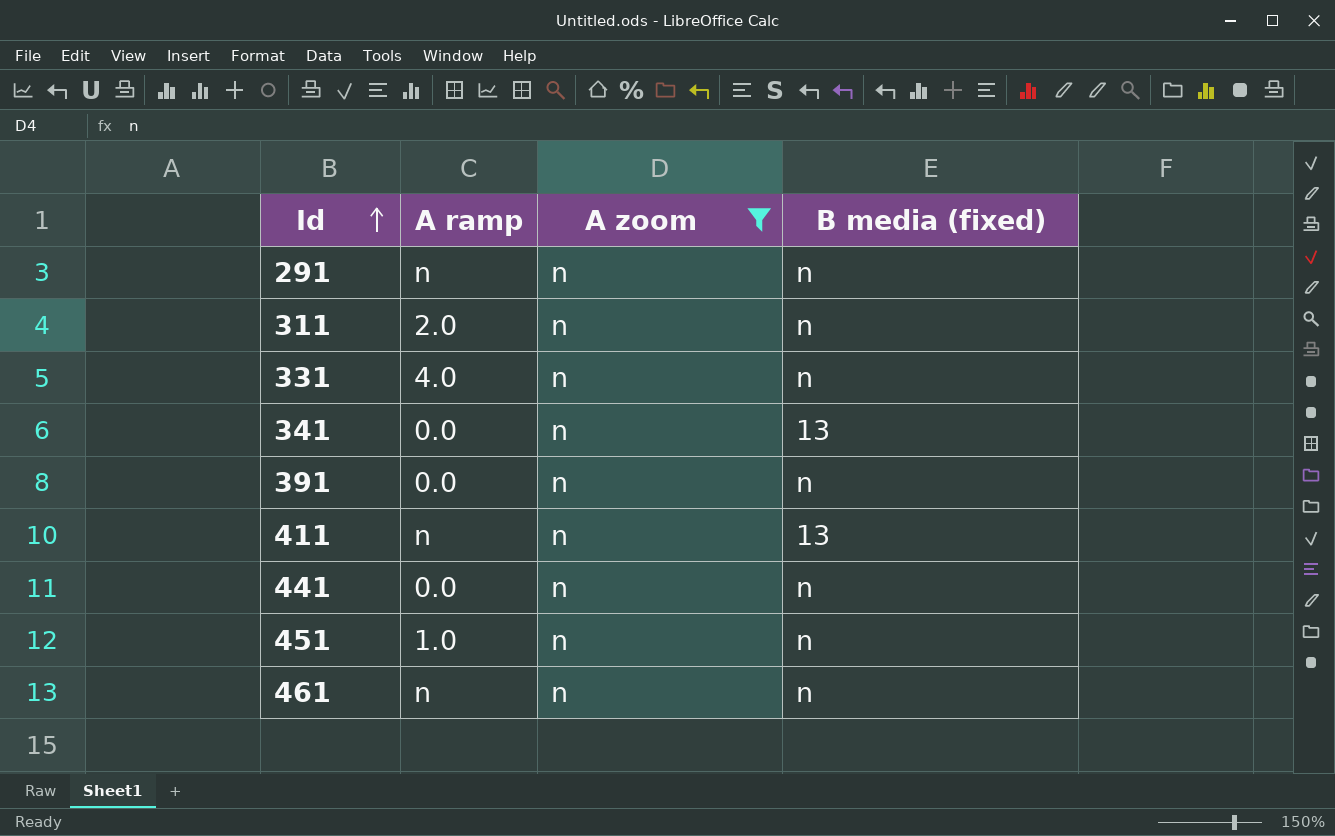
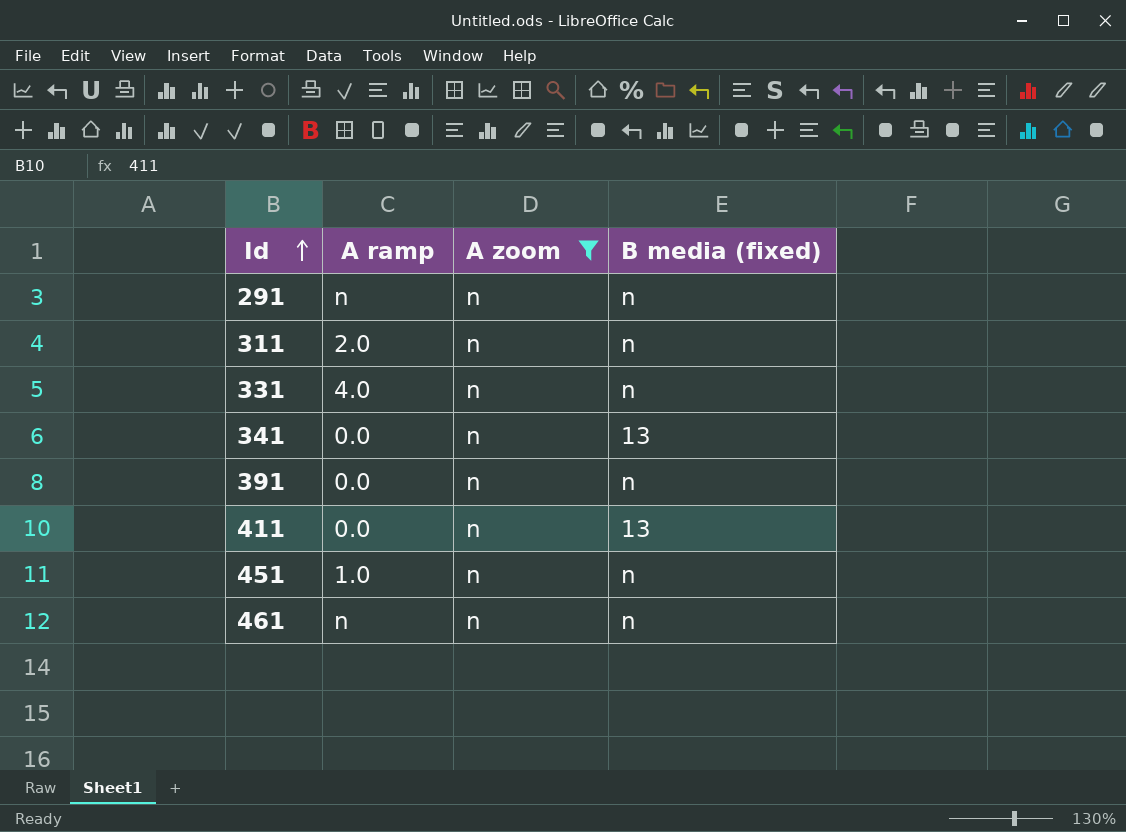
row 441: 0.0 | n | n -> none
411 | A ramp: n -> 0.0

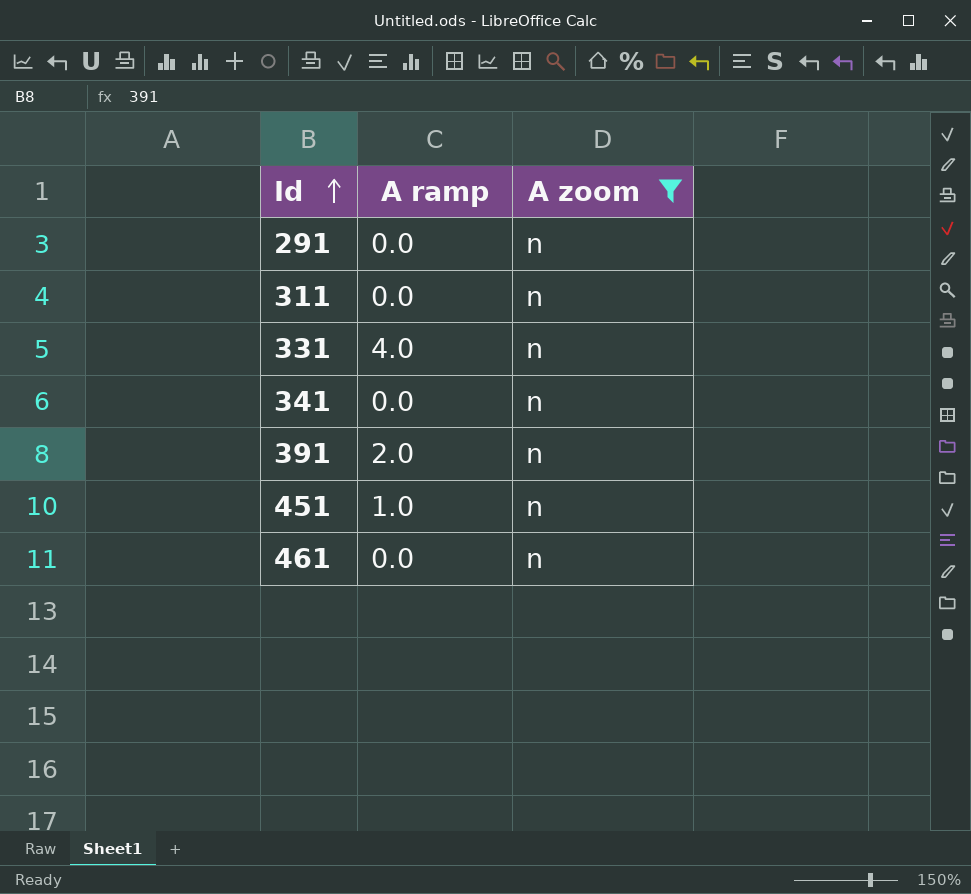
column B media (fixed) | position: 4 -> none
row 411: 0.0 | n | 13 -> none
291 | A ramp: n -> 0.0
311 | A ramp: 2.0 -> 0.0
391 | A ramp: 0.0 -> 2.0
461 | A ramp: n -> 0.0

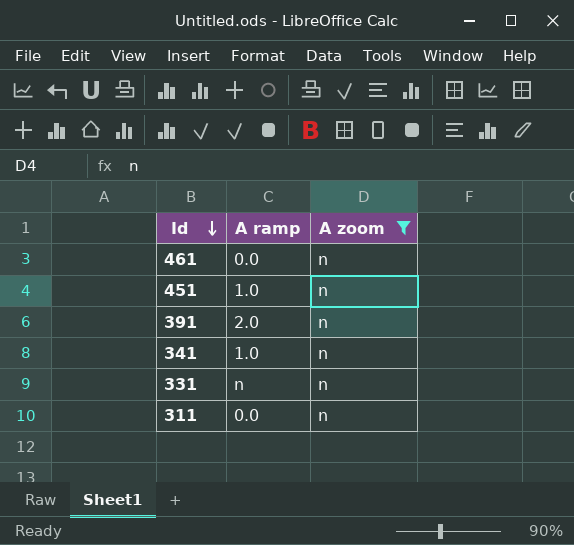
row order: Id ascending -> Id descending
row 291: 0.0 | n -> none
341 | A ramp: 0.0 -> 1.0
331 | A ramp: 4.0 -> n

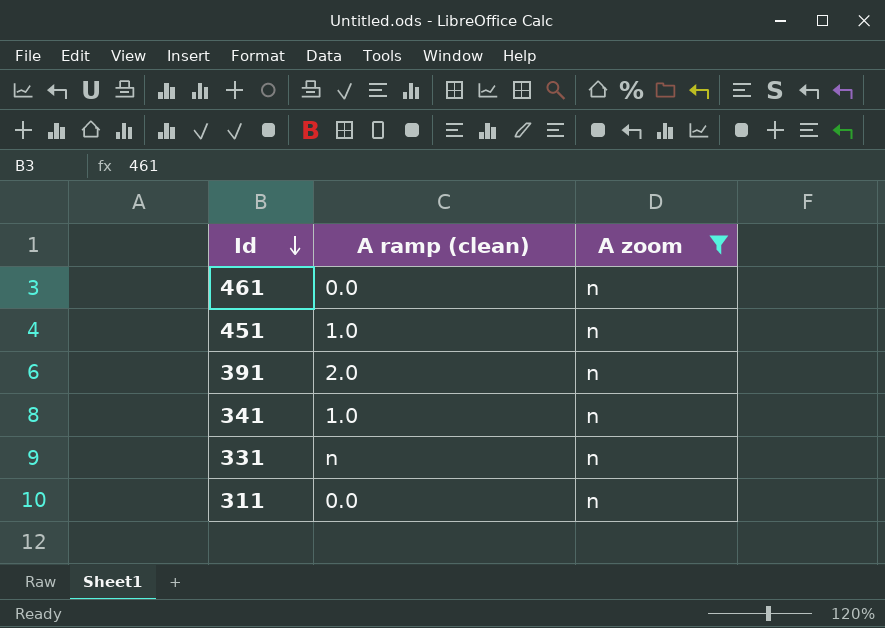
column name: A ramp -> A ramp (clean)

